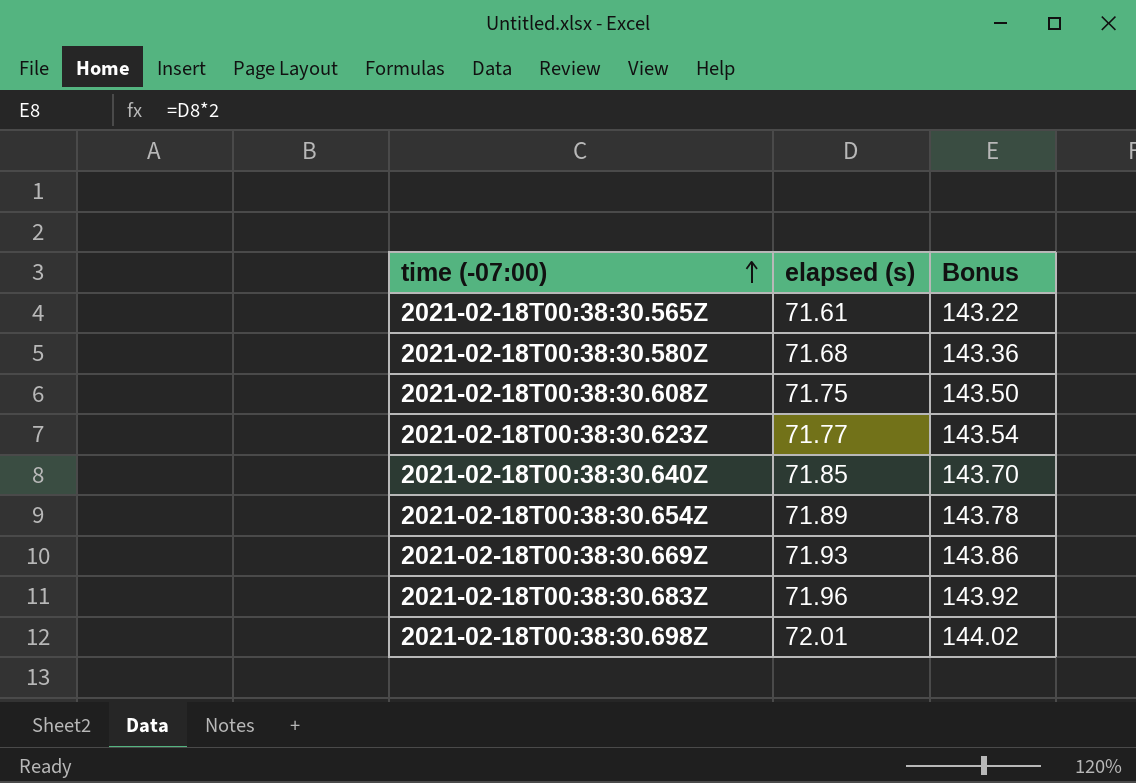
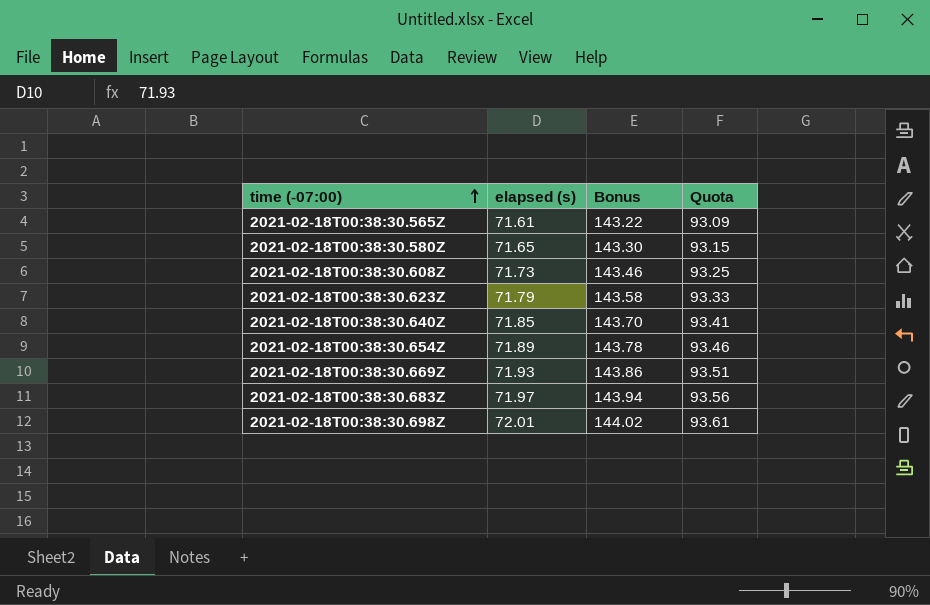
column Quota | formula: none -> [elapsed (s)] * 1.3
2021-02-18T00:38:30.580Z | elapsed (s): 71.68 -> 71.65
2021-02-18T00:38:30.580Z | Bonus: 143.36 -> 143.30
2021-02-18T00:38:30.608Z | elapsed (s): 71.75 -> 71.73
2021-02-18T00:38:30.608Z | Bonus: 143.50 -> 143.46
2021-02-18T00:38:30.623Z | elapsed (s): 71.77 -> 71.79
2021-02-18T00:38:30.623Z | Bonus: 143.54 -> 143.58
2021-02-18T00:38:30.683Z | elapsed (s): 71.96 -> 71.97
2021-02-18T00:38:30.683Z | Bonus: 143.92 -> 143.94

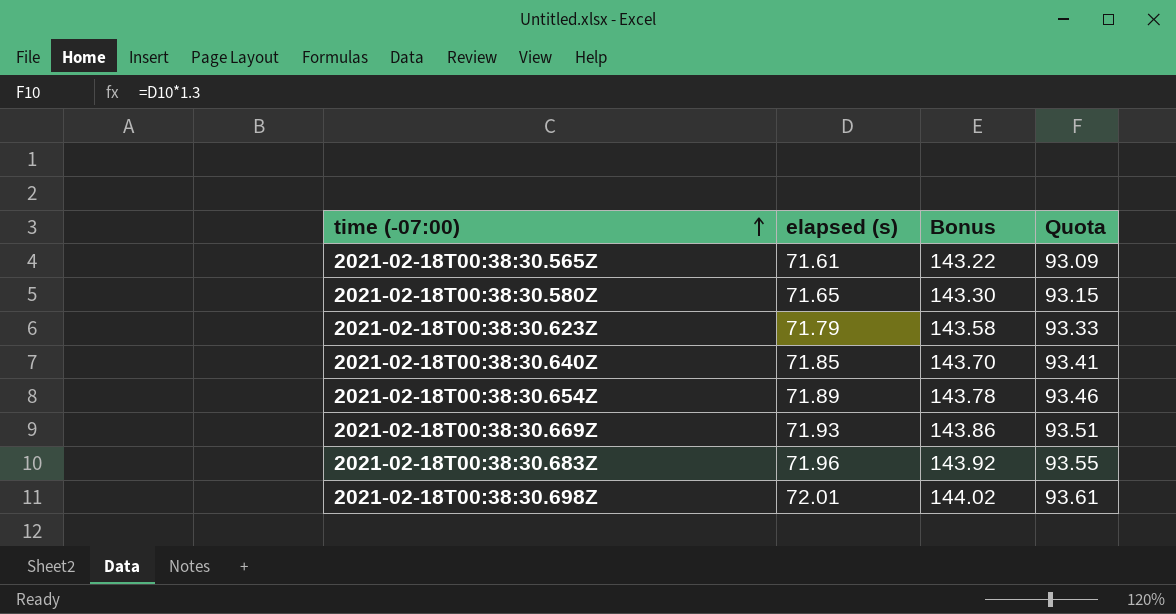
row 2021-02-18T00:38:30.608Z: 71.73 | 143.46 | 93.25 -> none
2021-02-18T00:38:30.683Z | elapsed (s): 71.97 -> 71.96
2021-02-18T00:38:30.683Z | Bonus: 143.94 -> 143.92
2021-02-18T00:38:30.683Z | Quota: 93.56 -> 93.55

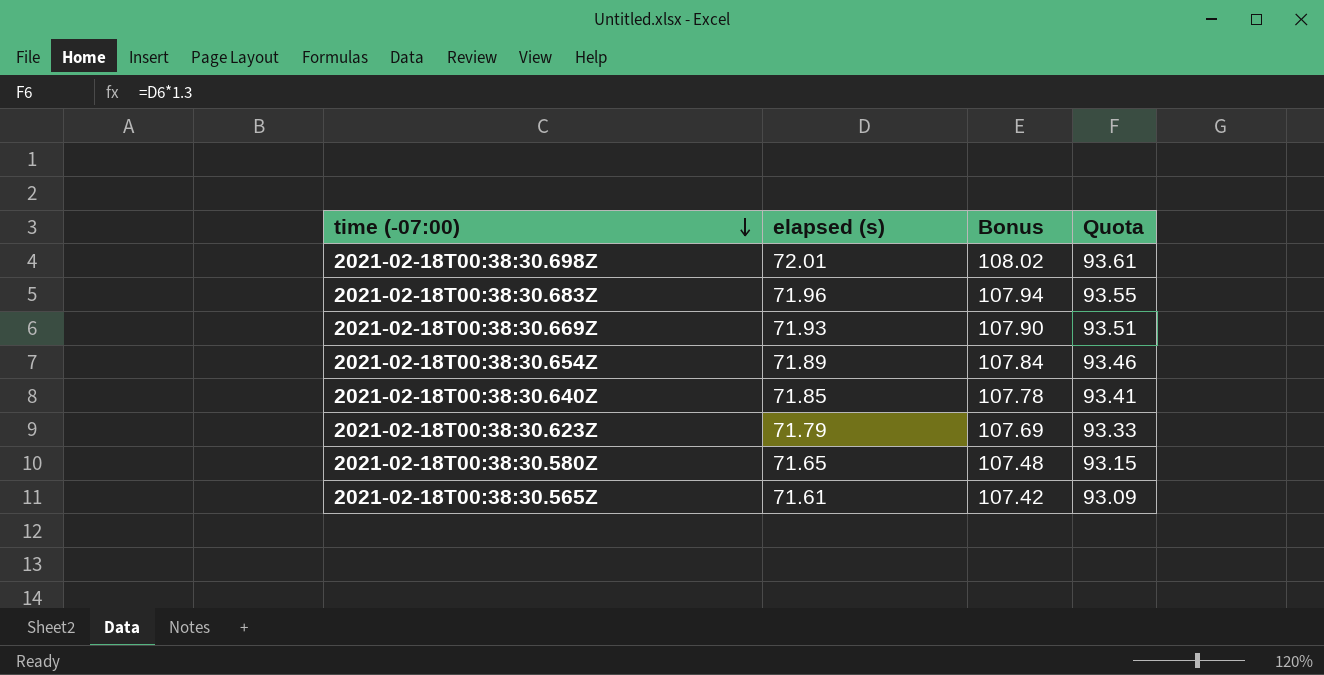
row order: time (-07:00) ascending -> time (-07:00) descending
column Bonus | formula: [elapsed (s)] * 2 -> [elapsed (s)] * 1.5

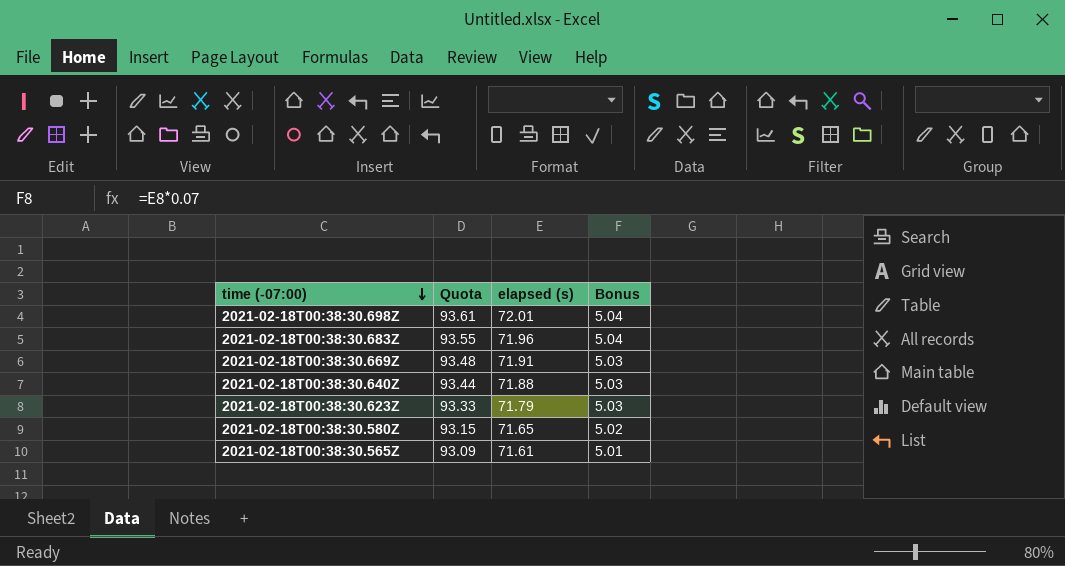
column Quota | position: 4 -> 2
column Bonus | formula: [elapsed (s)] * 1.5 -> [elapsed (s)] * 0.07
row 2021-02-18T00:38:30.654Z: 71.89 | 107.84 | 93.46 -> none
2021-02-18T00:38:30.669Z | Quota: 93.51 -> 93.48
2021-02-18T00:38:30.669Z | elapsed (s): 71.93 -> 71.91
2021-02-18T00:38:30.640Z | Quota: 93.41 -> 93.44
2021-02-18T00:38:30.640Z | elapsed (s): 71.85 -> 71.88

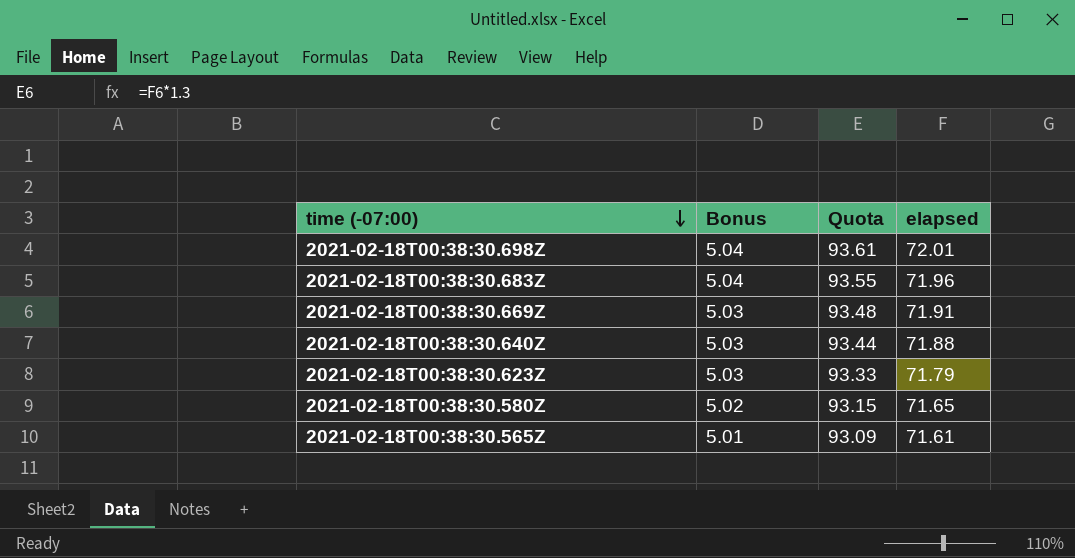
column Bonus | position: 4 -> 2
column name: elapsed (s) -> elapsed

